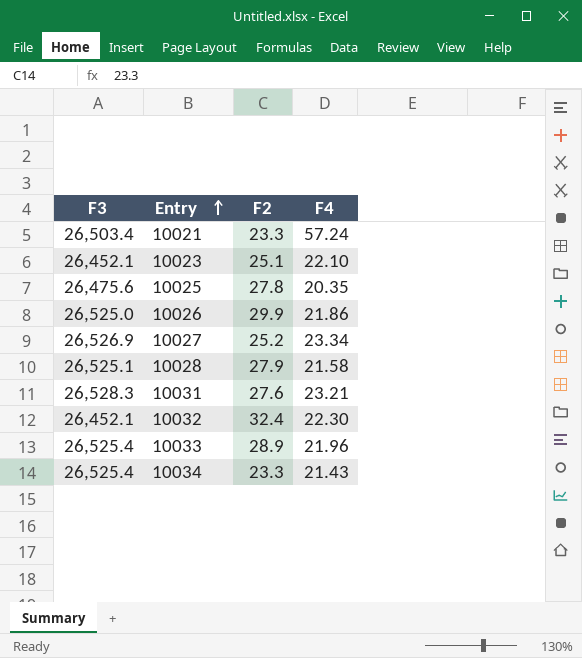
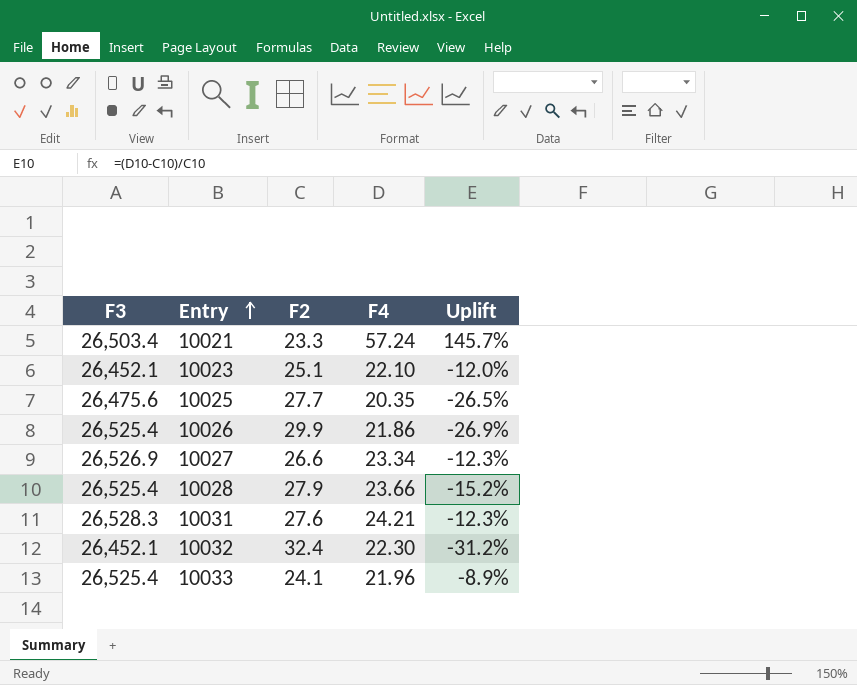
column Uplift | formula: none -> ([F4] - [F2]) / [F2]
row 10034: 26,525.4 | 23.3 | 21.43 -> none
10025 | F2: 27.8 -> 27.7
10026 | F3: 26,525.0 -> 26,525.4
10027 | F2: 25.2 -> 26.6
10028 | F3: 26,525.1 -> 26,525.4
10028 | F4: 21.58 -> 23.66
10031 | F4: 23.21 -> 24.21
10033 | F2: 28.9 -> 24.1

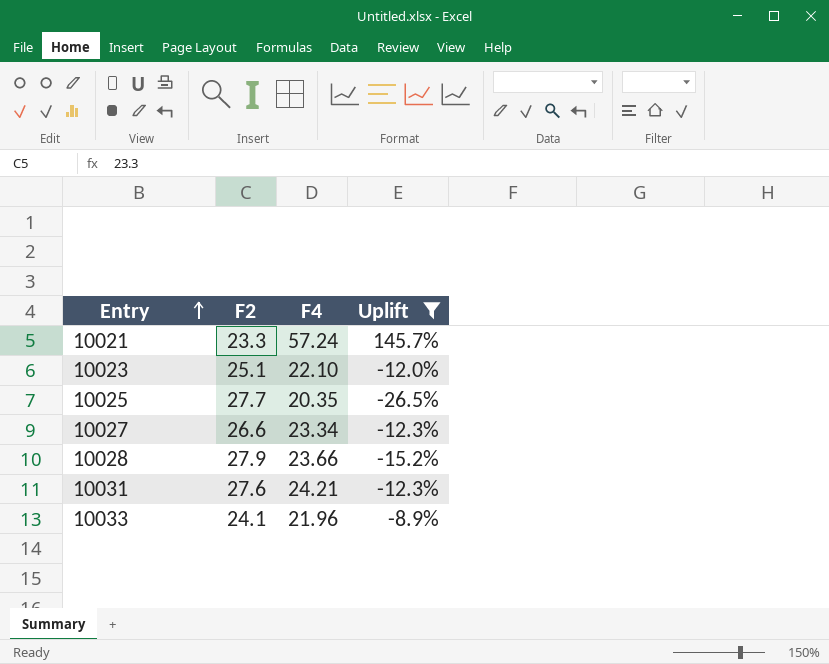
filter: none -> Uplift >= -26.5%
column F3 | position: 1 -> none

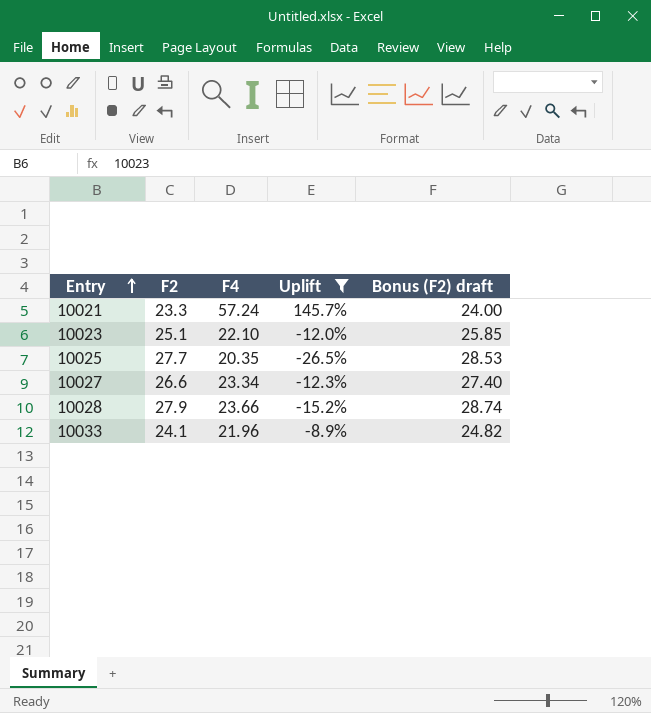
column Bonus (F2) draft | formula: none -> [F2] * 1.03
row 10031: 27.6 | 24.21 | -12.3% -> none

